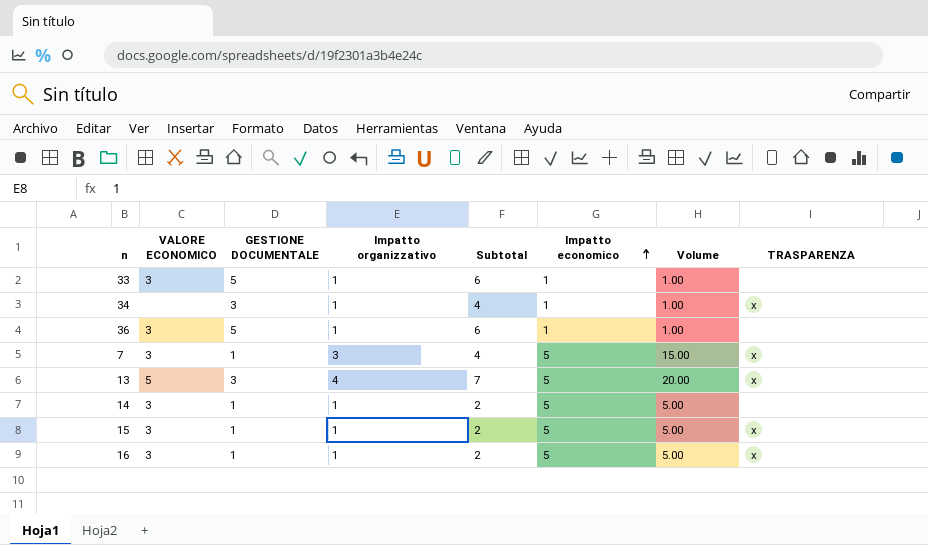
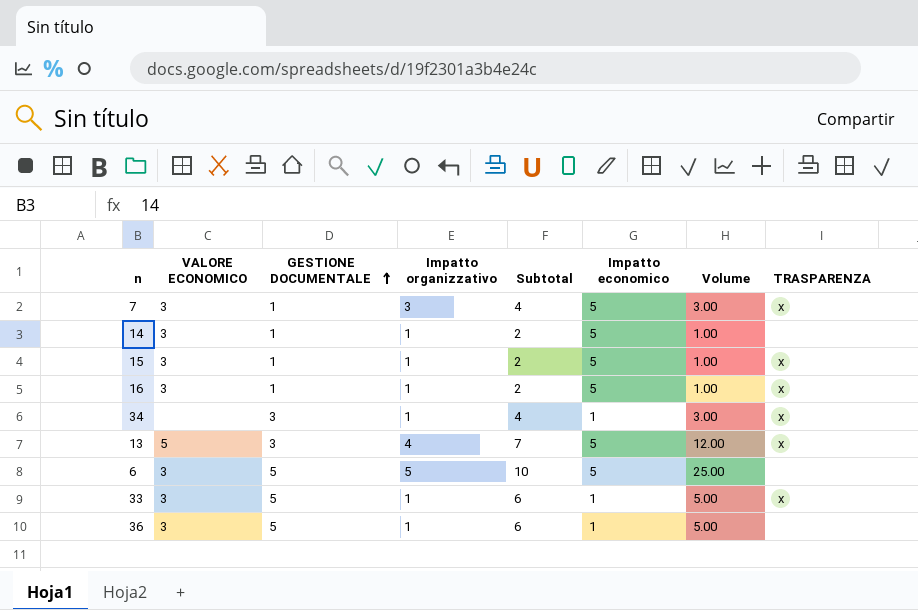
row order: Impatto economico ascending -> GESTIONE DOCUMENTALE ascending
column Volume | formula: [Impatto organizzativo] * [Impatto economico] -> [GESTIONE DOCUMENTALE] * [Impatto organizzativo]
row 6: none -> 3 | 5 | 5 | 10 | 5 | 25.00 | none
33 | TRASPARENZA: none -> x

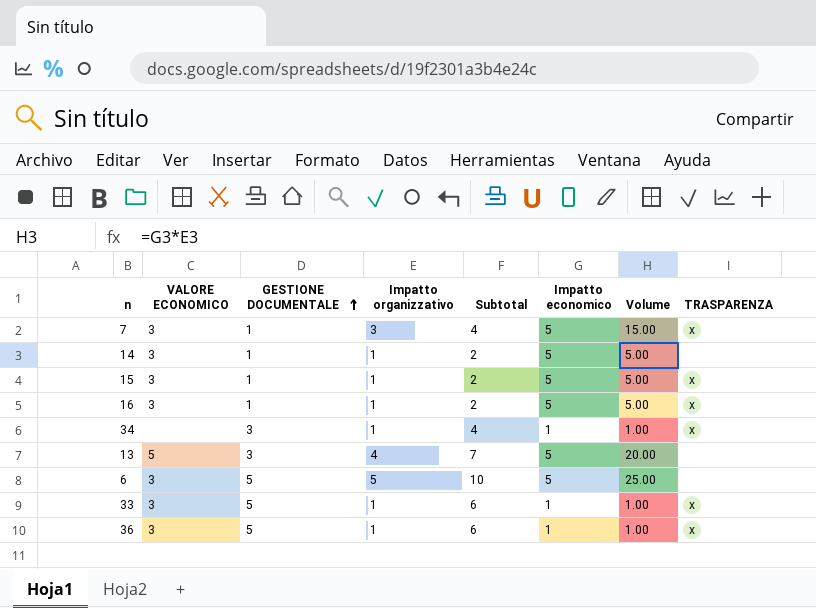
column Volume | formula: [GESTIONE DOCUMENTALE] * [Impatto organizzativo] -> [Impatto organizzativo] * [Impatto economico]
13 | TRASPARENZA: x -> none
36 | TRASPARENZA: none -> x

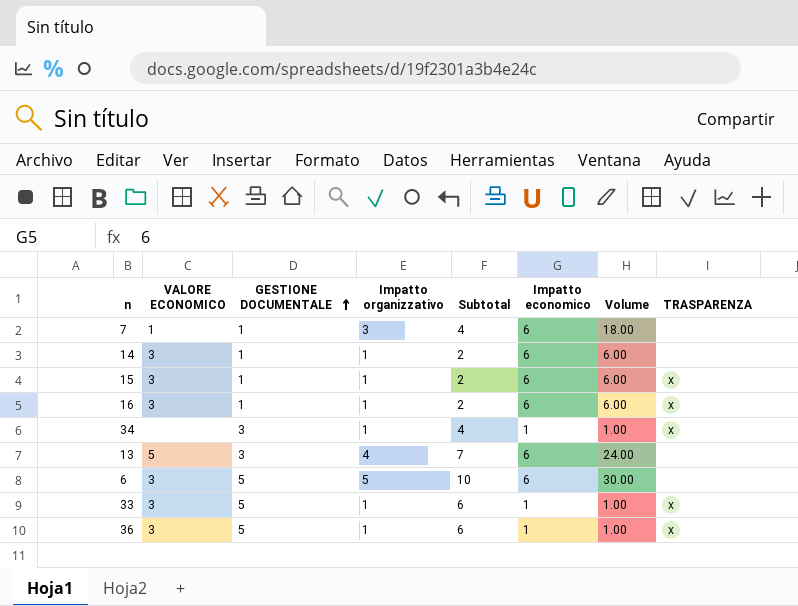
7 | VALORE ECONOMICO: 3 -> 1
7 | Impatto economico: 5 -> 6
7 | Volume: 15.00 -> 18.00
7 | TRASPARENZA: x -> none
14 | Impatto economico: 5 -> 6
14 | Volume: 5.00 -> 6.00
15 | Impatto economico: 5 -> 6
15 | Volume: 5.00 -> 6.00
16 | Impatto economico: 5 -> 6
16 | Volume: 5.00 -> 6.00
13 | Impatto economico: 5 -> 6
13 | Volume: 20.00 -> 24.00
6 | Impatto economico: 5 -> 6
6 | Volume: 25.00 -> 30.00

